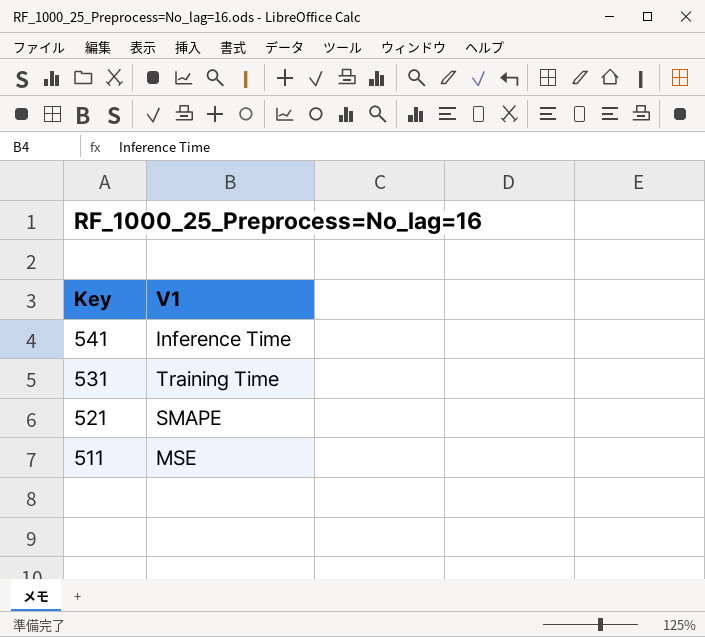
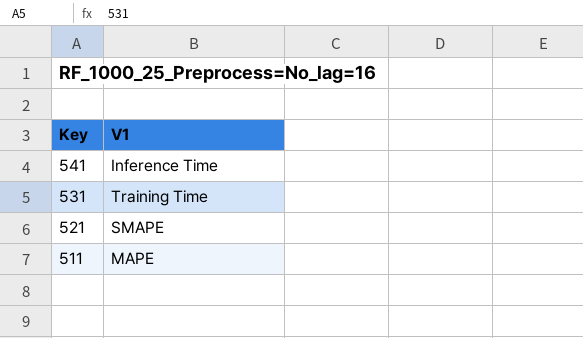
511 | V1: MSE -> MAPE

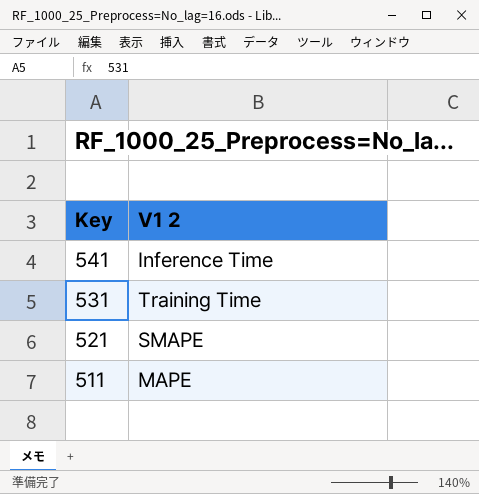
column name: V1 -> V1 2

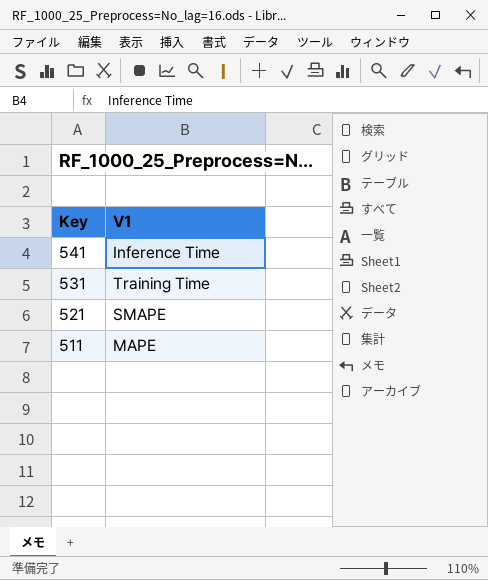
column name: V1 2 -> V1

